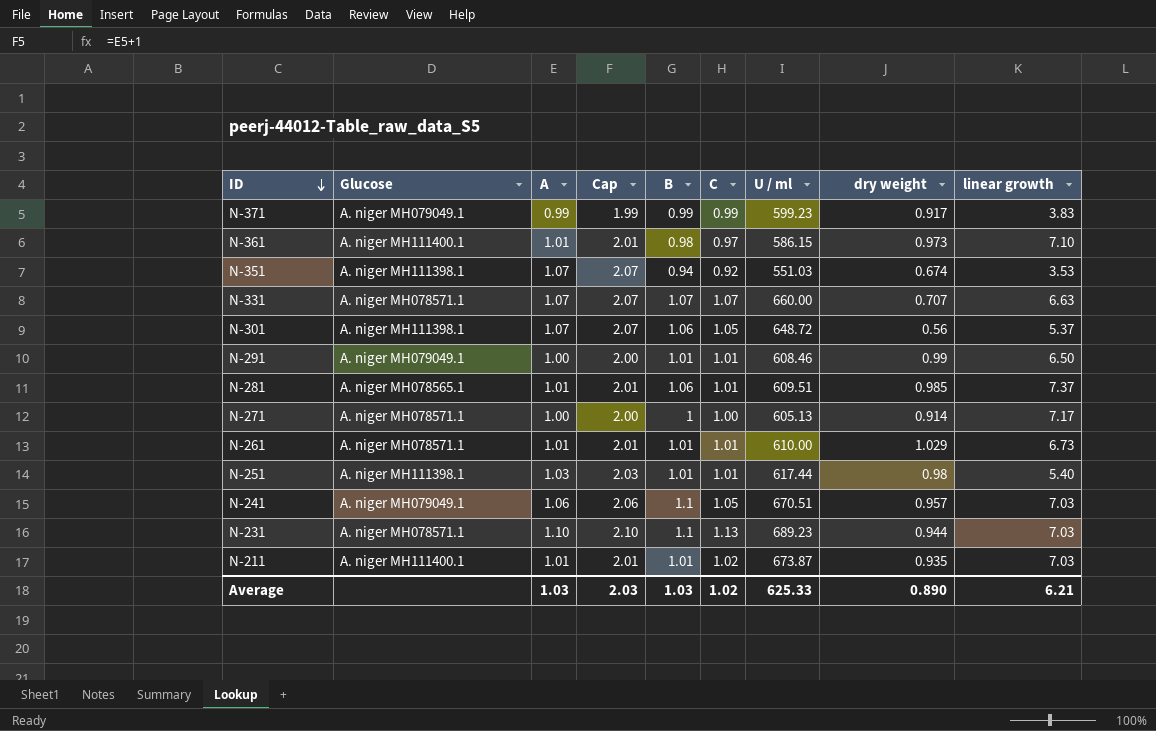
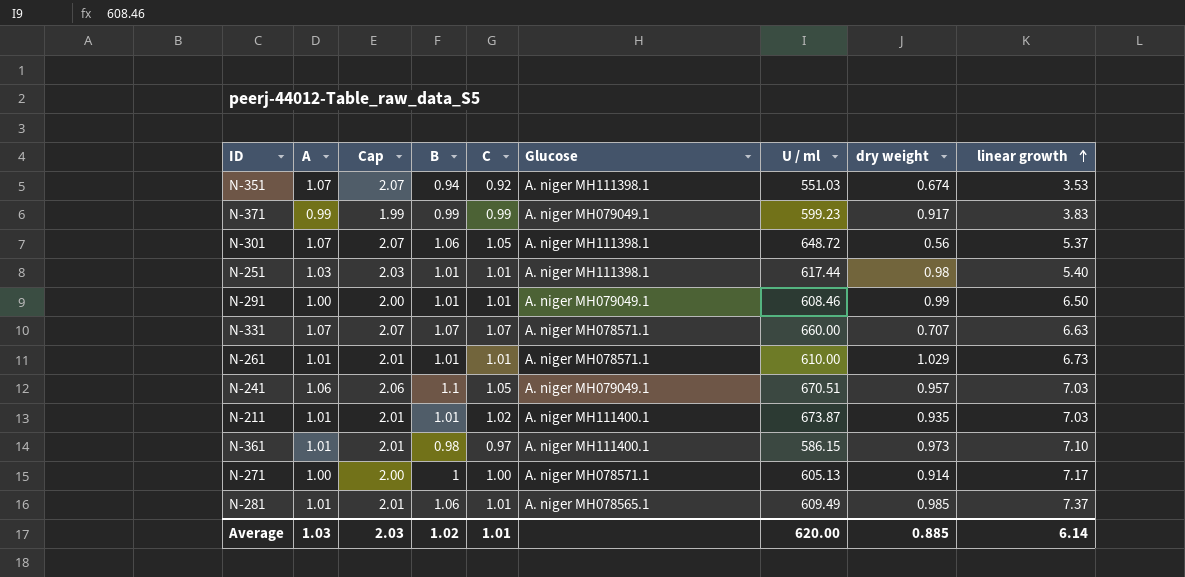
row order: ID descending -> linear growth ascending
column Glucose | position: 2 -> 6
row N-231: A. niger MH078571.1 | 1.10 | 2.10 | 1.1 | 1.13 | 689.23 | 0.944 | 7.03 -> none
N-281 | U / ml: 609.51 -> 609.49
Average | B: 1.03 -> 1.02
Average | C: 1.02 -> 1.01
Average | U / ml: 625.33 -> 620.00
Average | dry weight: 0.890 -> 0.885
Average | linear growth: 6.21 -> 6.14

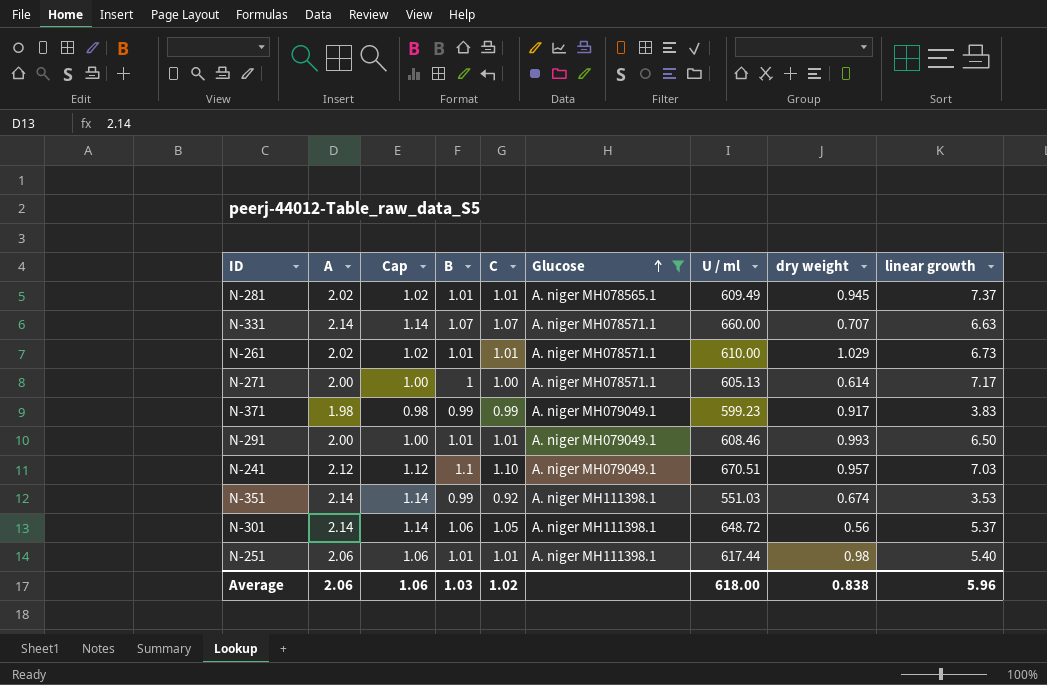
filter: none -> Glucose != A. niger MH111400.1
row order: linear growth ascending -> Glucose ascending
column Cap | formula: [A] + 1 -> [A] - 1
N-281 | A: 1.01 -> 2.02
N-281 | B: 1.06 -> 1.01
N-281 | dry weight: 0.985 -> 0.945
N-331 | A: 1.07 -> 2.14
N-261 | A: 1.01 -> 2.02
N-271 | A: 1.00 -> 2.00
N-271 | dry weight: 0.914 -> 0.614
N-371 | A: 0.99 -> 1.98
N-291 | A: 1.00 -> 2.00
N-291 | dry weight: 0.99 -> 0.993
N-241 | A: 1.06 -> 2.12
N-241 | C: 1.05 -> 1.10
N-351 | A: 1.07 -> 2.14
N-351 | B: 0.94 -> 0.99
N-301 | A: 1.07 -> 2.14
N-251 | A: 1.03 -> 2.06
Average | A: 1.03 -> 2.06
Average | Cap: 2.03 -> 1.06
Average | B: 1.02 -> 1.03
Average | C: 1.01 -> 1.02
Average | U / ml: 620.00 -> 618.00
Average | dry weight: 0.885 -> 0.838
Average | linear growth: 6.14 -> 5.96

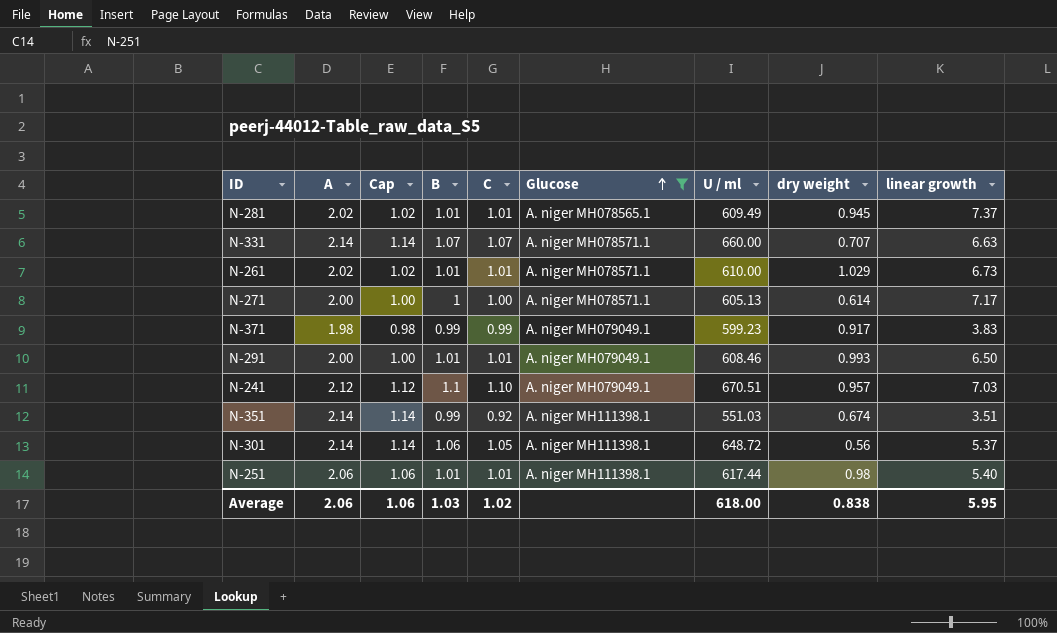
N-351 | linear growth: 3.53 -> 3.51
Average | linear growth: 5.96 -> 5.95

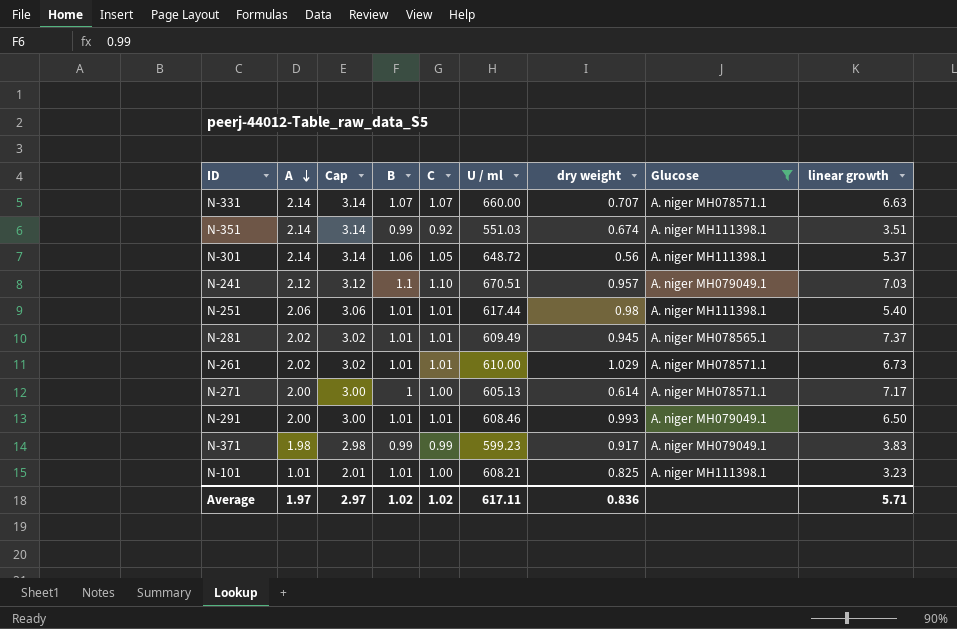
row order: Glucose ascending -> A descending
column Cap | formula: [A] - 1 -> [A] + 1
column Glucose | position: 6 -> 8
row N-101: none -> 1.01 | 2.01 | 1.01 | 1.00 | 608.21 | 0.825 | A. niger MH111398.1 | 3.23
Average | A: 2.06 -> 1.97
Average | Cap: 1.06 -> 2.97
Average | B: 1.03 -> 1.02
Average | U / ml: 618.00 -> 617.11
Average | dry weight: 0.838 -> 0.836
Average | linear growth: 5.95 -> 5.71

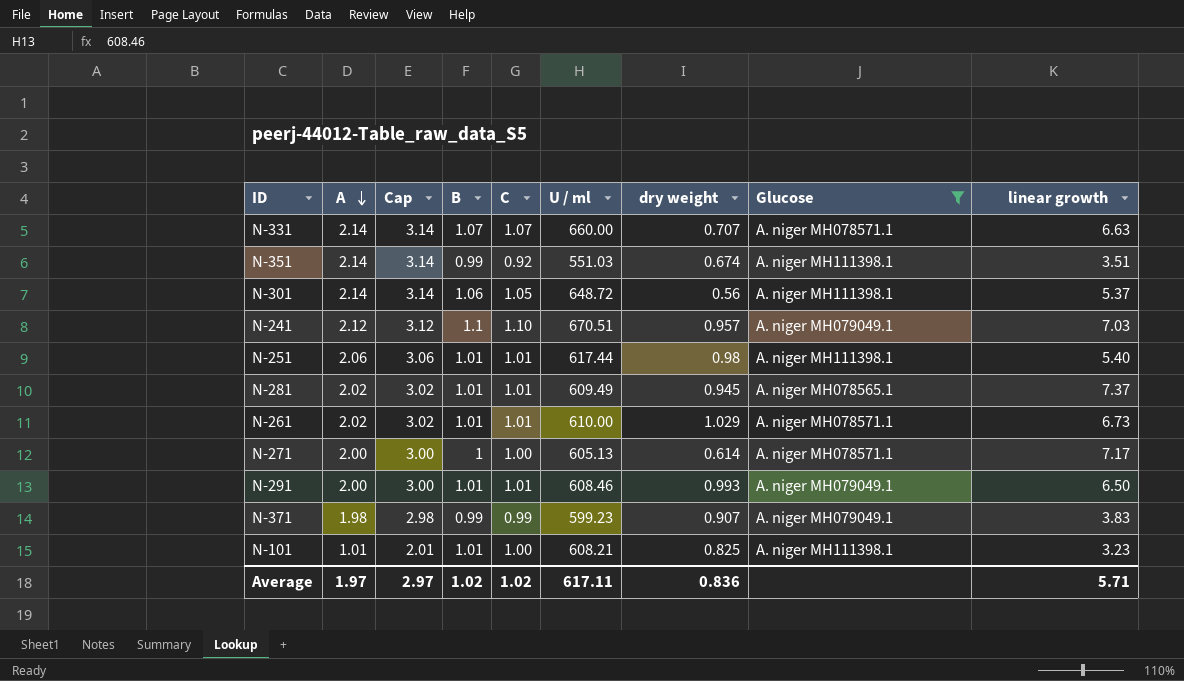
N-371 | dry weight: 0.917 -> 0.907

